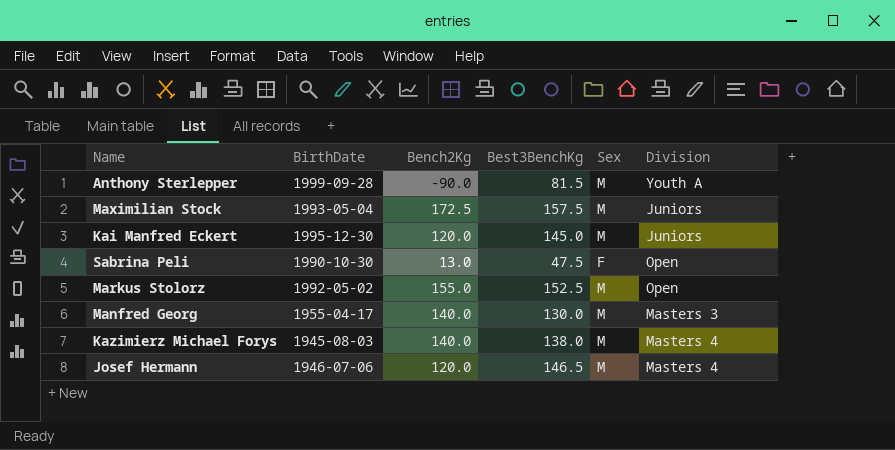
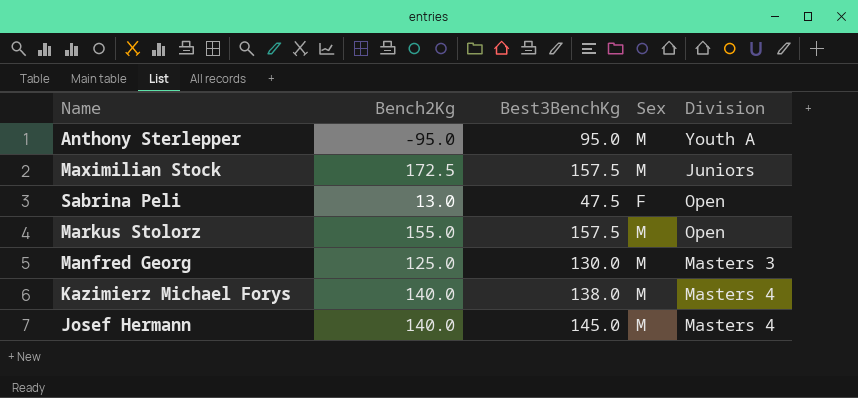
column BirthDate | position: 2 -> none
row Kai Manfred Eckert: 1995-12-30 | 120.0 | 145.0 | M | Juniors -> none
Anthony Sterlepper | Bench2Kg: -90.0 -> -95.0
Anthony Sterlepper | Best3BenchKg: 81.5 -> 95.0
Markus Stolorz | Best3BenchKg: 152.5 -> 157.5
Manfred Georg | Bench2Kg: 140.0 -> 125.0
Josef Hermann | Bench2Kg: 120.0 -> 140.0
Josef Hermann | Best3BenchKg: 146.5 -> 145.0

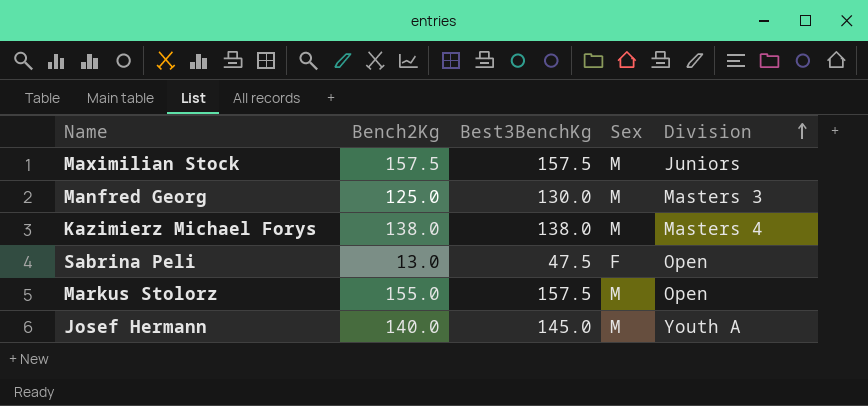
row order: none -> Division ascending
row Anthony Sterlepper: -95.0 | 95.0 | M | Youth A -> none
Maximilian Stock | Bench2Kg: 172.5 -> 157.5
Kazimierz Michael Forys | Bench2Kg: 140.0 -> 138.0
Josef Hermann | Division: Masters 4 -> Youth A

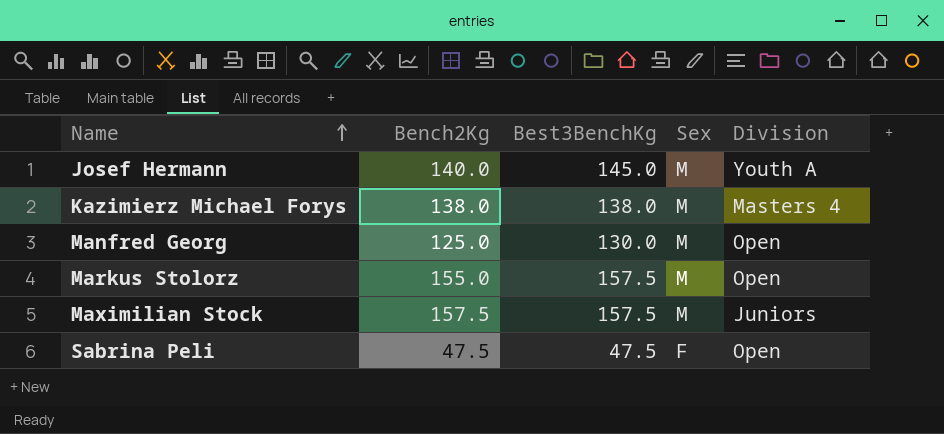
row order: Division ascending -> Name ascending
Manfred Georg | Division: Masters 3 -> Open
Sabrina Peli | Bench2Kg: 13.0 -> 47.5

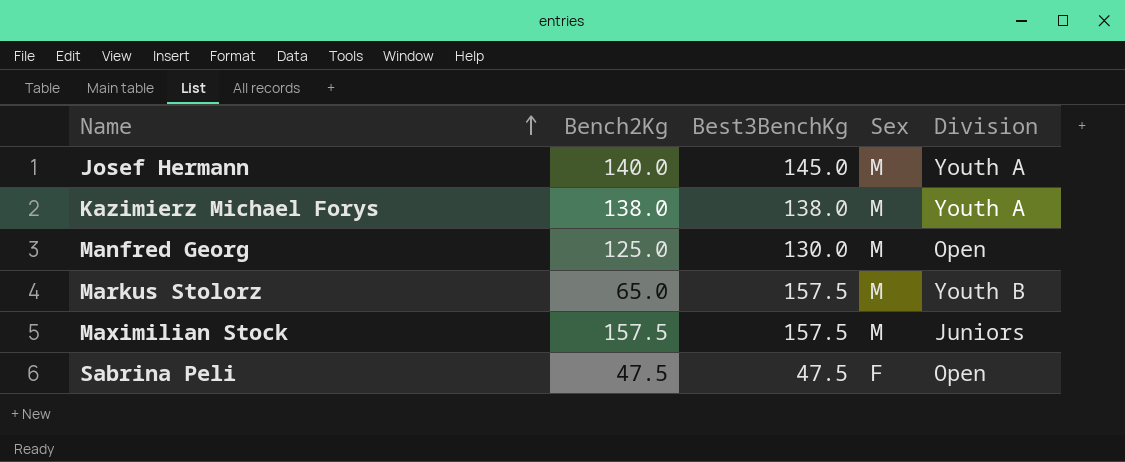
Kazimierz Michael Forys | Division: Masters 4 -> Youth A
Markus Stolorz | Bench2Kg: 155.0 -> 65.0
Markus Stolorz | Division: Open -> Youth B

